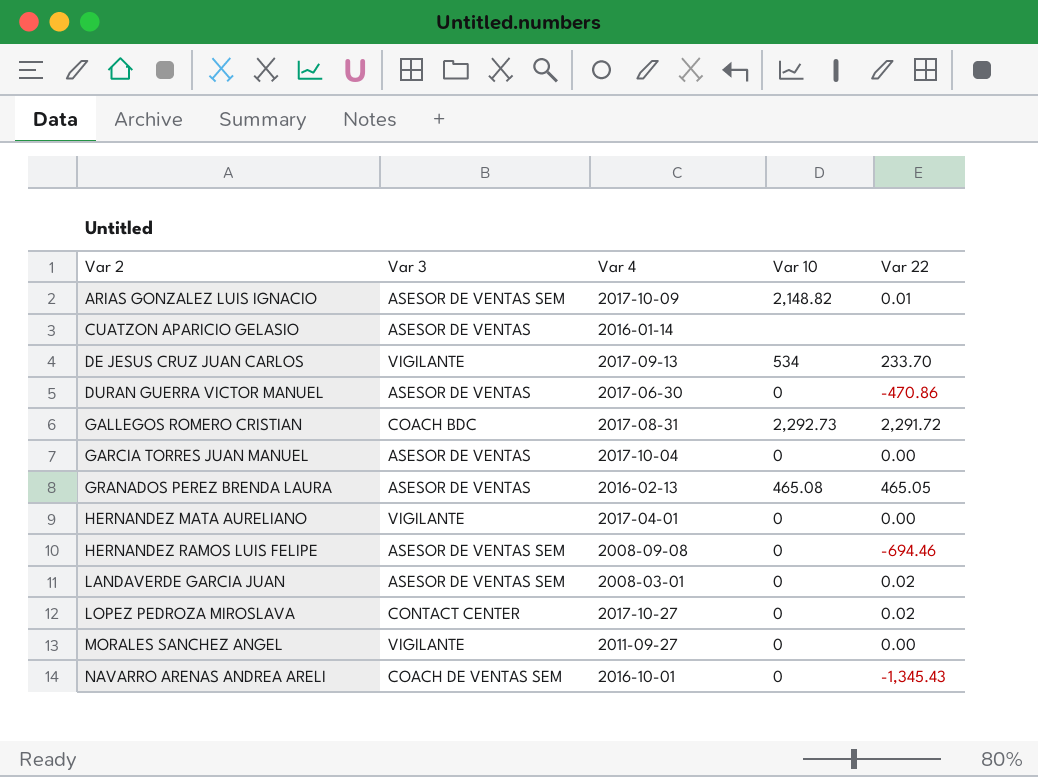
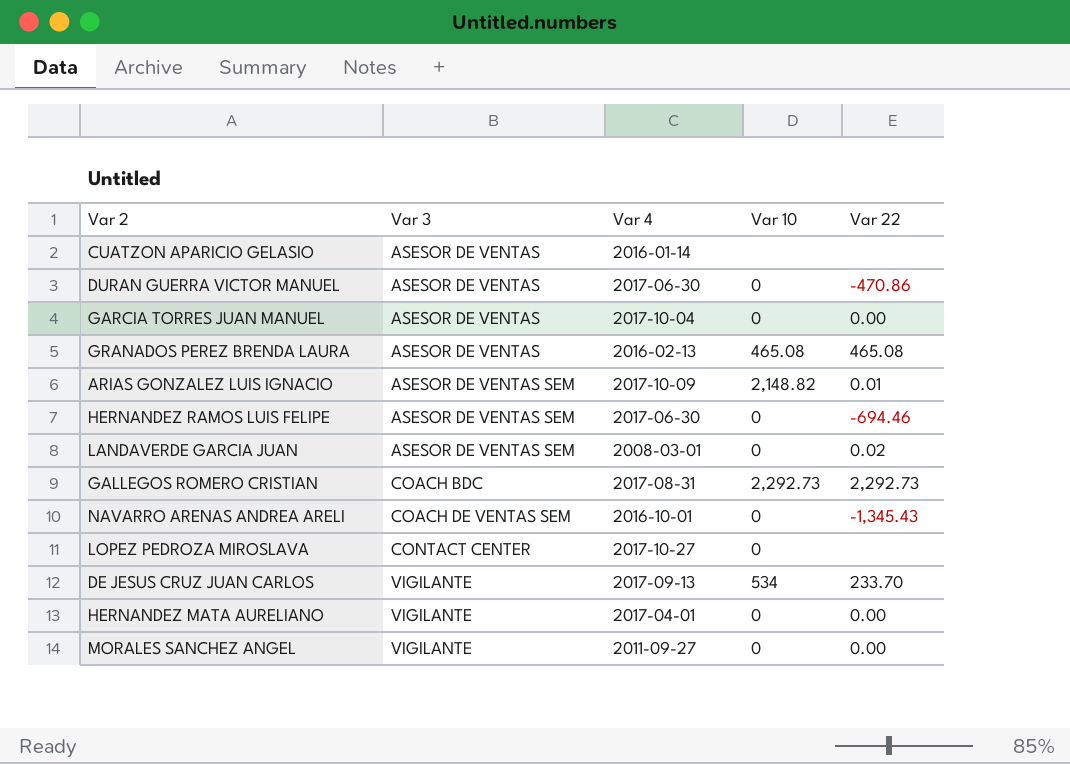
row order: Var 2 ascending -> Var 3 ascending
GRANADOS PEREZ BRENDA LAURA | Var 22: 465.05 -> 465.08
HERNANDEZ RAMOS LUIS FELIPE | Var 4: 2008-09-08 -> 2017-06-30
GALLEGOS ROMERO CRISTIAN | Var 22: 2,291.72 -> 2,292.73
LOPEZ PEDROZA MIROSLAVA | Var 22: 0.02 -> none

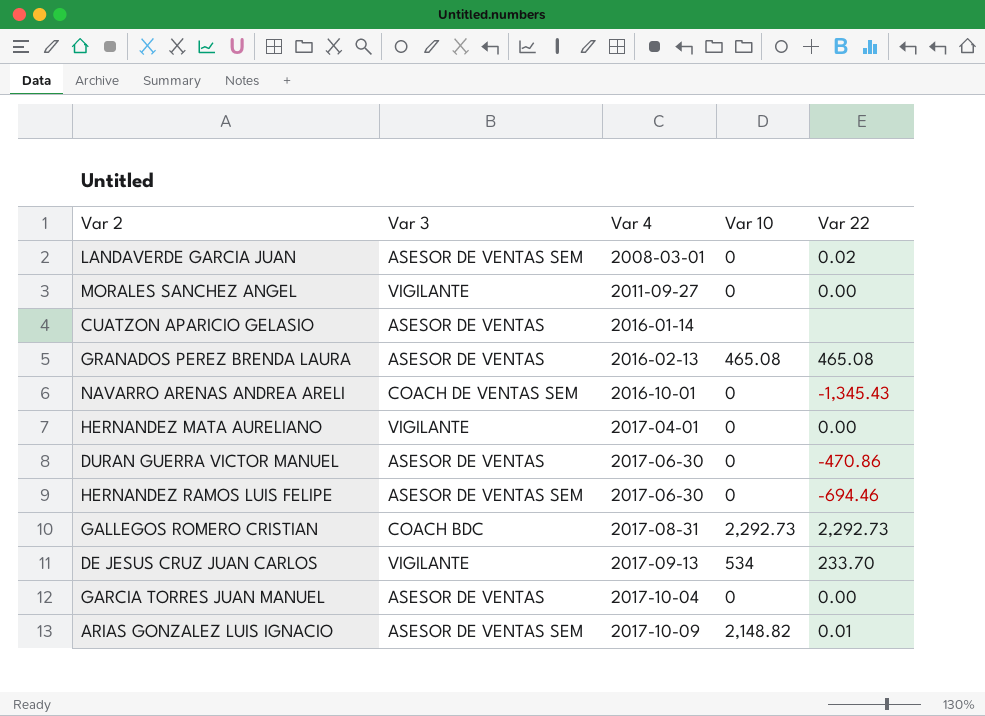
row order: Var 3 ascending -> Var 4 ascending
row LOPEZ PEDROZA MIROSLAVA: CONTACT CENTER | 2017-10-27 | 0 | none -> none

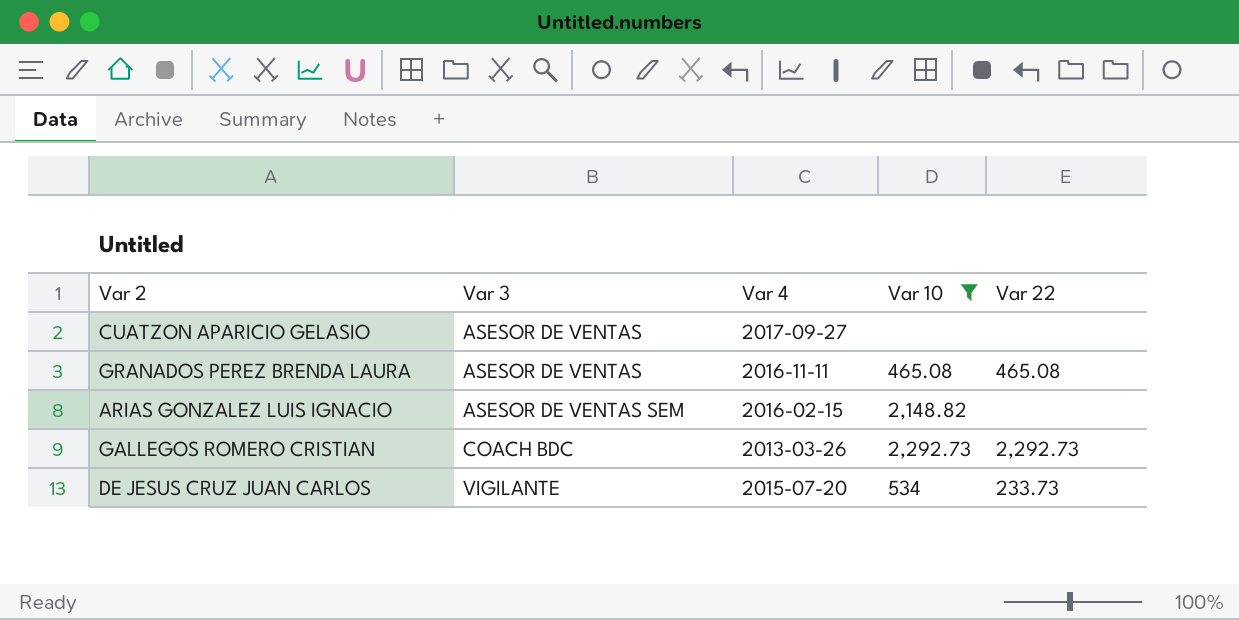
filter: none -> Var 10 != 0
row order: Var 4 ascending -> Var 3 ascending
CUATZON APARICIO GELASIO | Var 4: 2016-01-14 -> 2017-09-27
GRANADOS PEREZ BRENDA LAURA | Var 4: 2016-02-13 -> 2016-11-11
ARIAS GONZALEZ LUIS IGNACIO | Var 4: 2017-10-09 -> 2016-02-15
ARIAS GONZALEZ LUIS IGNACIO | Var 22: 0.01 -> none
GALLEGOS ROMERO CRISTIAN | Var 4: 2017-08-31 -> 2013-03-26
DE JESUS CRUZ JUAN CARLOS | Var 4: 2017-09-13 -> 2015-07-20
DE JESUS CRUZ JUAN CARLOS | Var 22: 233.70 -> 233.73

